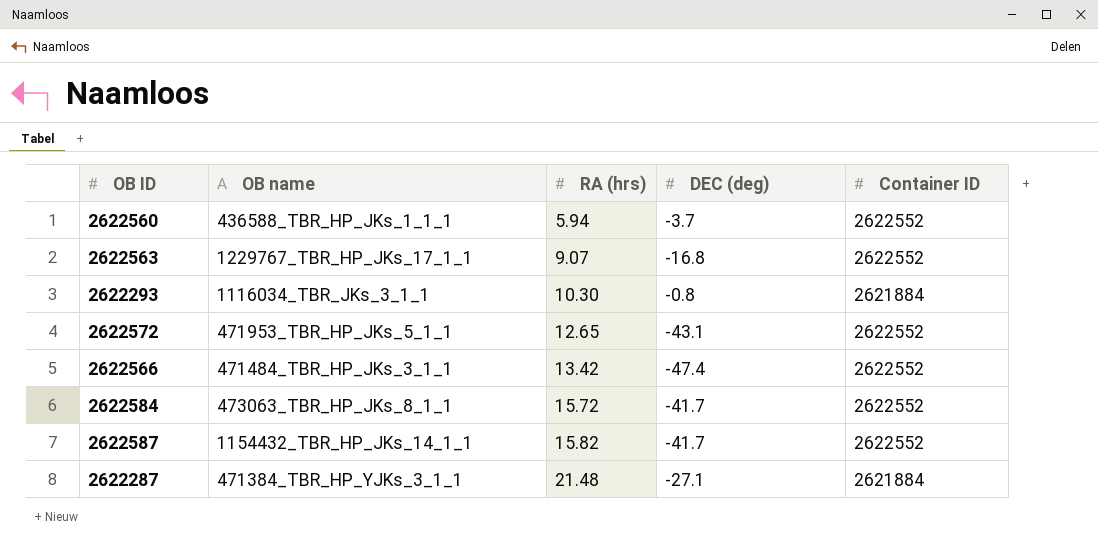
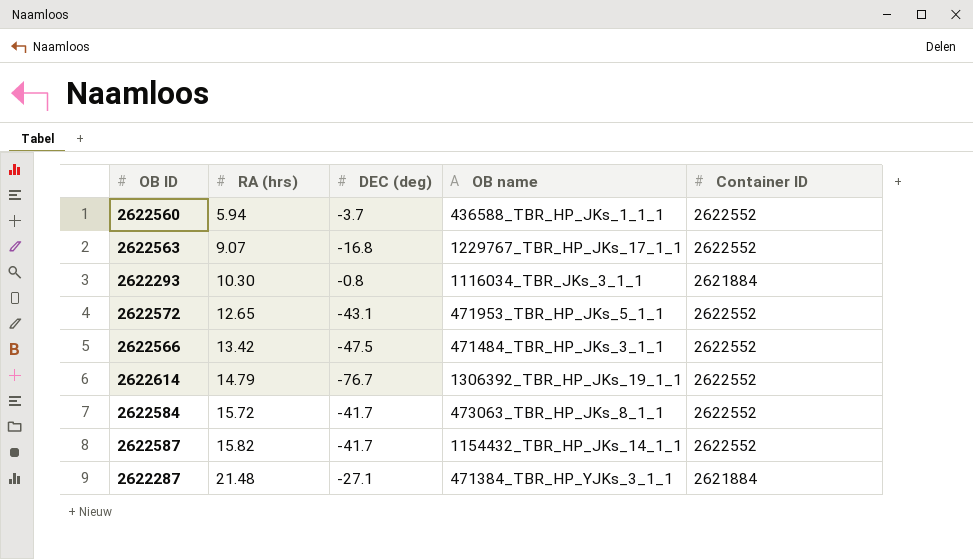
column OB name | position: 2 -> 4
2622566 | DEC (deg): -47.4 -> -47.5
row 2622614: none -> 14.79 | -76.7 | 1306392_TBR_HP_JKs_19_1_1 | 2622552

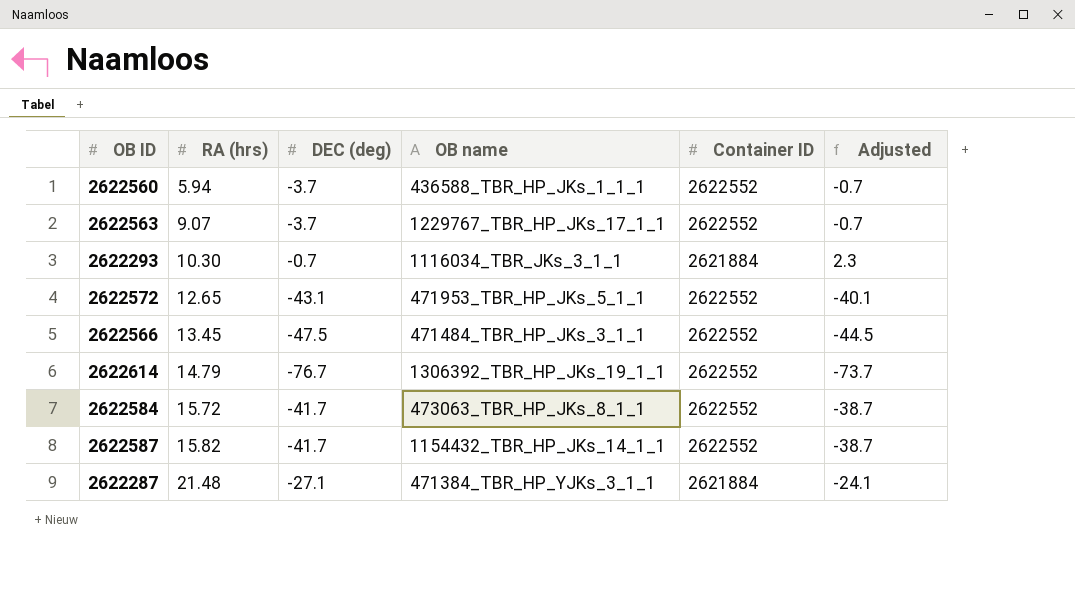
column Adjusted | formula: none -> [DEC (deg)] + 3
2622563 | DEC (deg): -16.8 -> -3.7
2622293 | DEC (deg): -0.8 -> -0.7
2622566 | RA (hrs): 13.42 -> 13.45

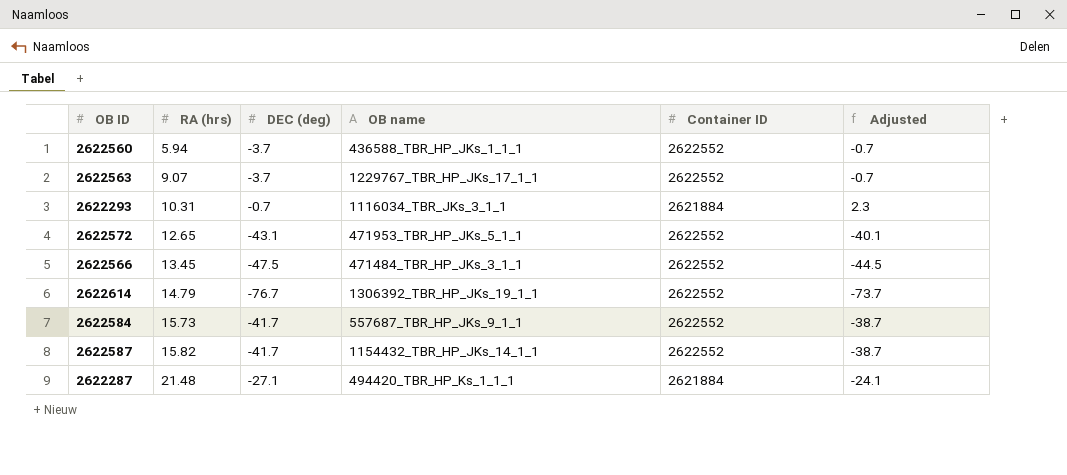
2622293 | RA (hrs): 10.30 -> 10.31
2622584 | RA (hrs): 15.72 -> 15.73
2622584 | OB name: 473063_TBR_HP_JKs_8_1_1 -> 557687_TBR_HP_JKs_9_1_1
2622287 | OB name: 471384_TBR_HP_YJKs_3_1_1 -> 494420_TBR_HP_Ks_1_1_1

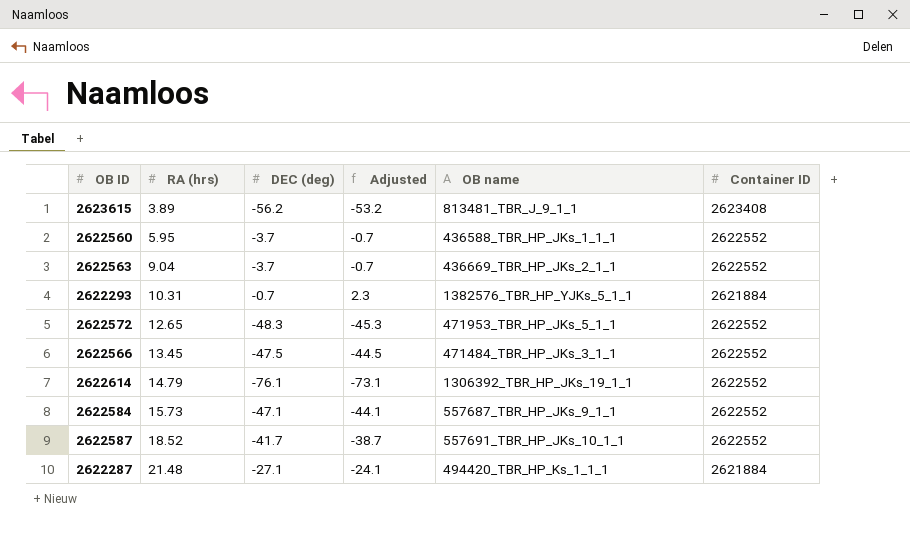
column Adjusted | position: 6 -> 4
row 2623615: none -> 3.89 | -56.2 | -53.2 | 813481_TBR_J_9_1_1 | 2623408
2622560 | RA (hrs): 5.94 -> 5.95
2622563 | RA (hrs): 9.07 -> 9.04
2622563 | OB name: 1229767_TBR_HP_JKs_17_1_1 -> 436669_TBR_HP_JKs_2_1_1
2622293 | OB name: 1116034_TBR_JKs_3_1_1 -> 1382576_TBR_HP_YJKs_5_1_1
2622572 | DEC (deg): -43.1 -> -48.3
2622572 | Adjusted: -40.1 -> -45.3
2622614 | DEC (deg): -76.7 -> -76.1
2622614 | Adjusted: -73.7 -> -73.1
2622584 | DEC (deg): -41.7 -> -47.1
2622584 | Adjusted: -38.7 -> -44.1
2622587 | RA (hrs): 15.82 -> 18.52
2622587 | OB name: 1154432_TBR_HP_JKs_14_1_1 -> 557691_TBR_HP_JKs_10_1_1

